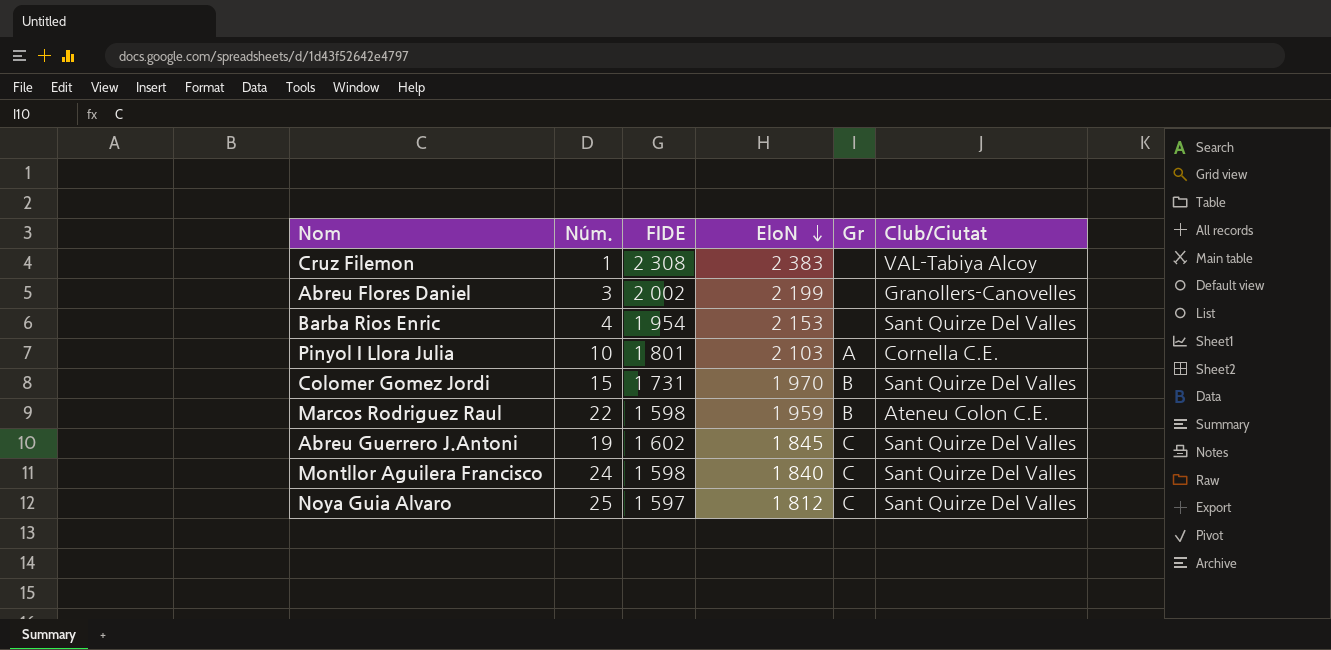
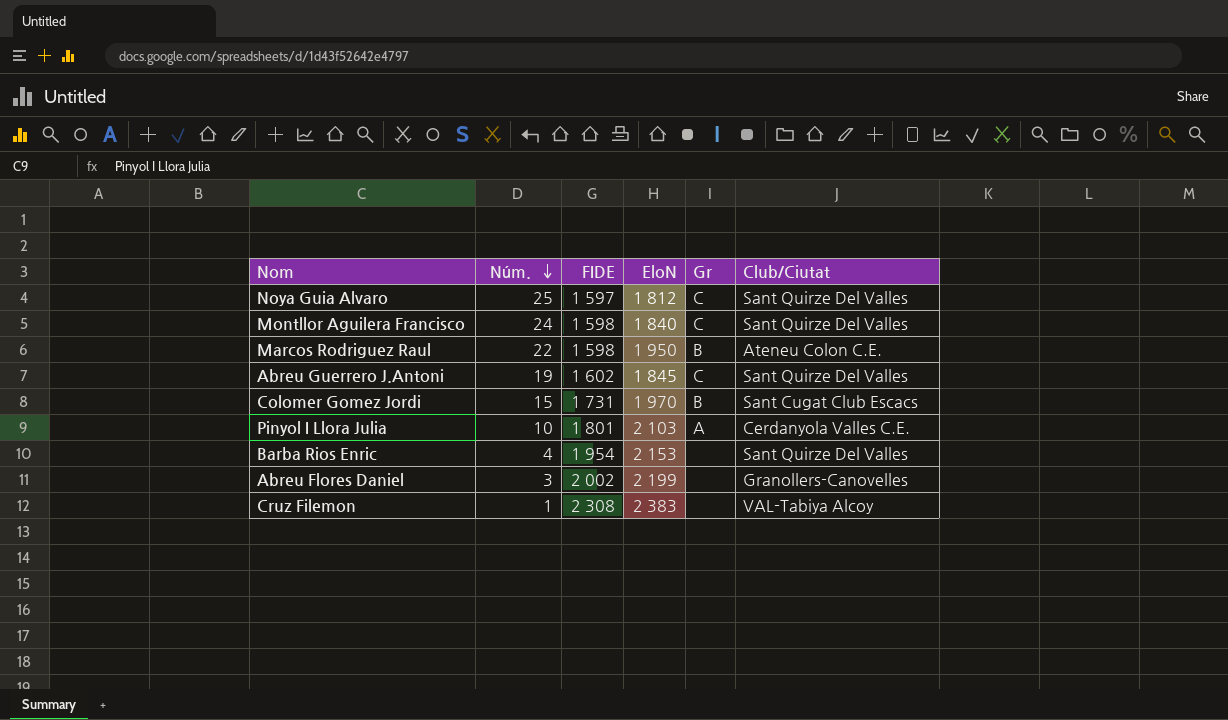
row order: EloN descending -> Núm. descending
Marcos Rodriguez Raul | EloN: 1 959 -> 1 950
Colomer Gomez Jordi | Club/Ciutat: Sant Quirze Del Valles -> Sant Cugat Club Escacs
Pinyol I Llora Julia | Club/Ciutat: Cornella C.E. -> Cerdanyola Valles C.E.

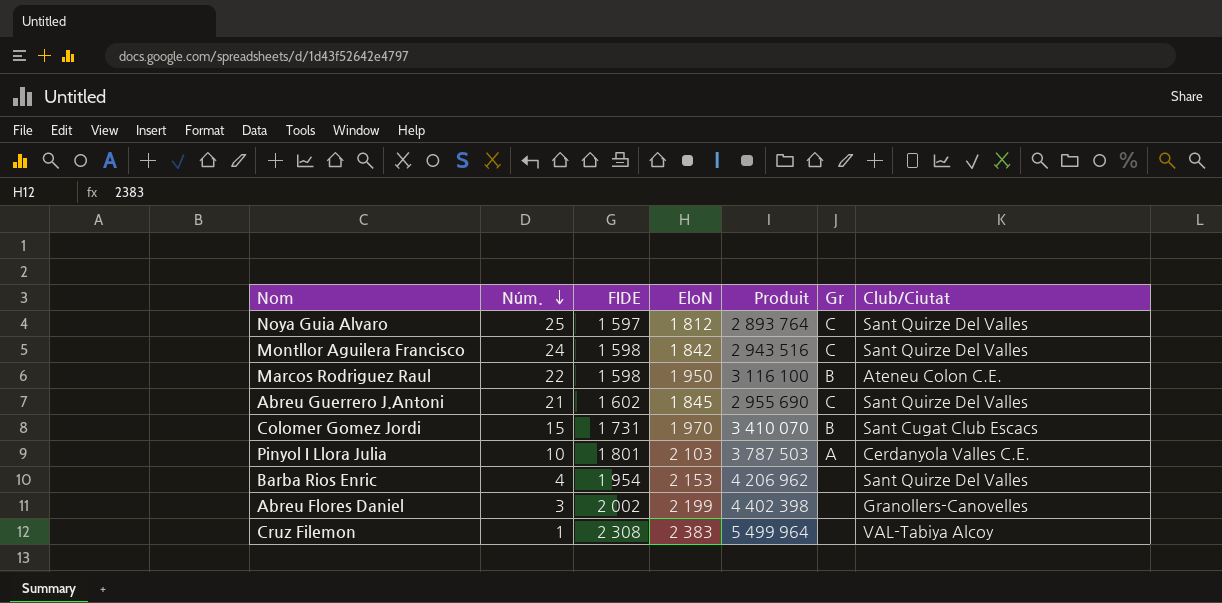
column Produit | formula: none -> [FIDE] * [EloN]
Montllor Aguilera Francisco | EloN: 1 840 -> 1 842
Abreu Guerrero J.Antoni | Núm.: 19 -> 21

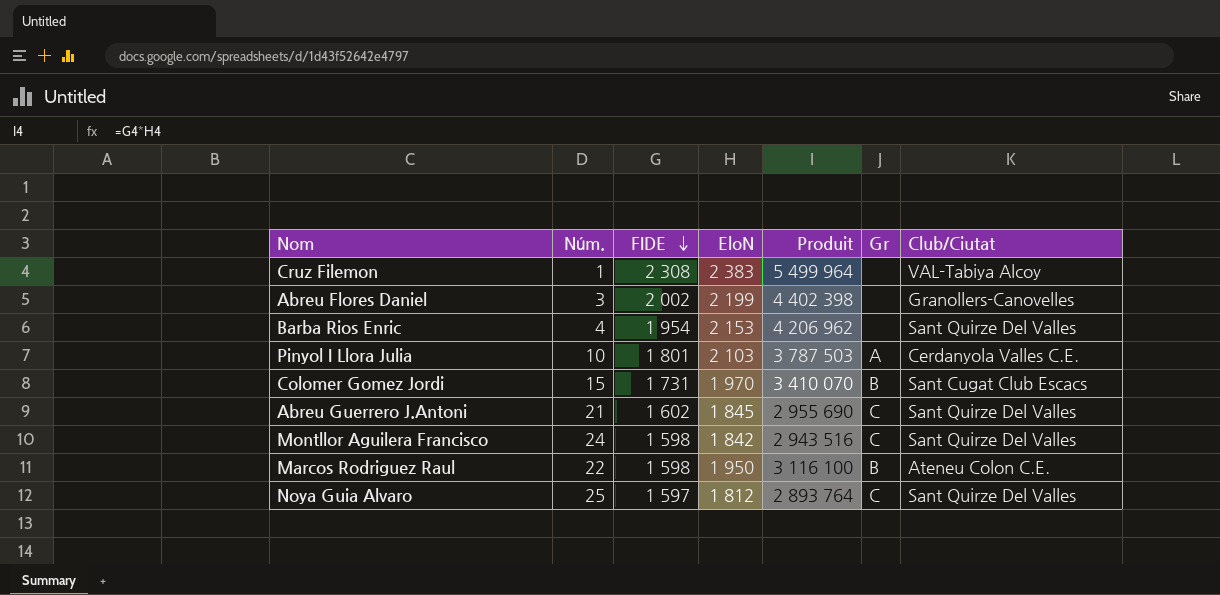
row order: Núm. descending -> FIDE descending

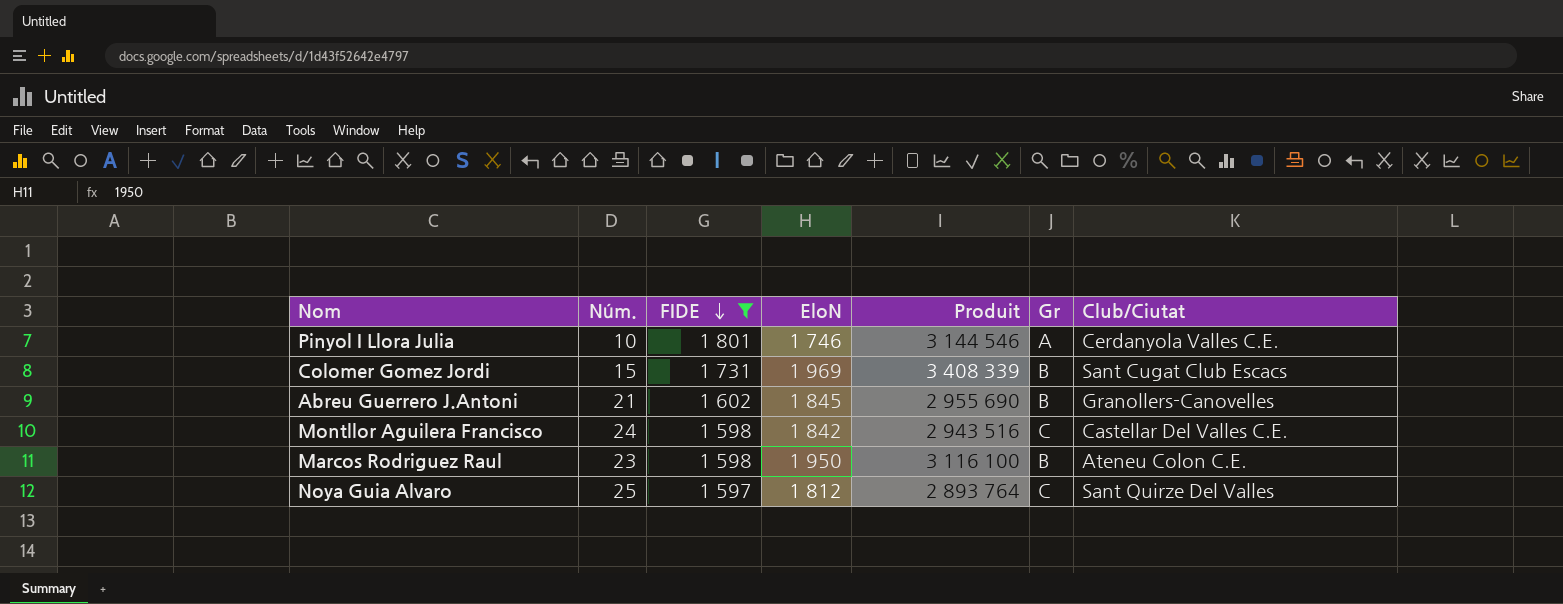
filter: none -> FIDE <= 1 801
Pinyol I Llora Julia | EloN: 2 103 -> 1 746
Pinyol I Llora Julia | Produit: 3 787 503 -> 3 144 546
Colomer Gomez Jordi | EloN: 1 970 -> 1 969
Colomer Gomez Jordi | Produit: 3 410 070 -> 3 408 339
Abreu Guerrero J.Antoni | Gr: C -> B
Abreu Guerrero J.Antoni | Club/Ciutat: Sant Quirze Del Valles -> Granollers-Canovelles
Montllor Aguilera Francisco | Club/Ciutat: Sant Quirze Del Valles -> Castellar Del Valles C.E.
Marcos Rodriguez Raul | Núm.: 22 -> 23

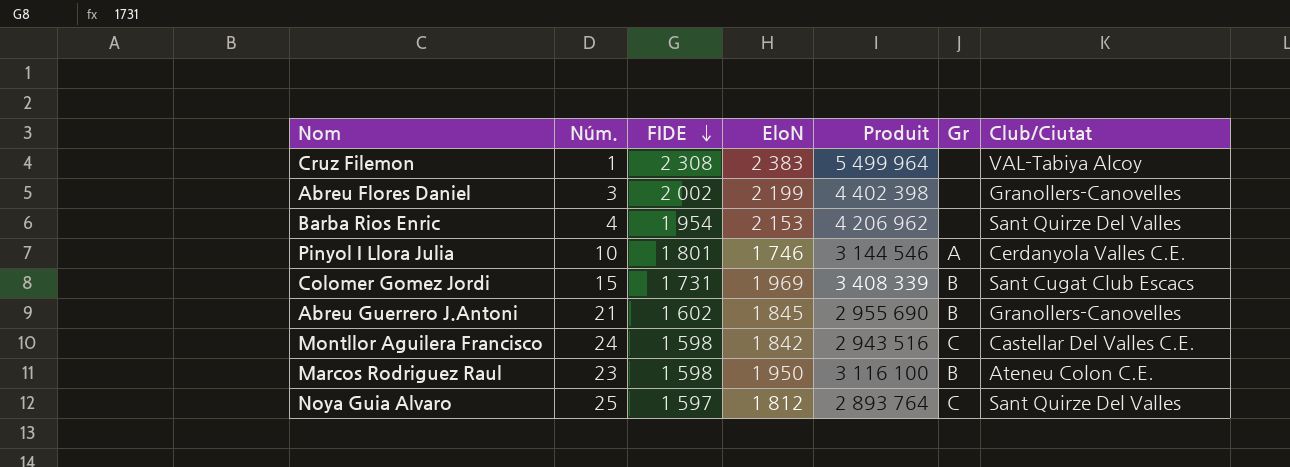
filter: FIDE <= 1 801 -> none

